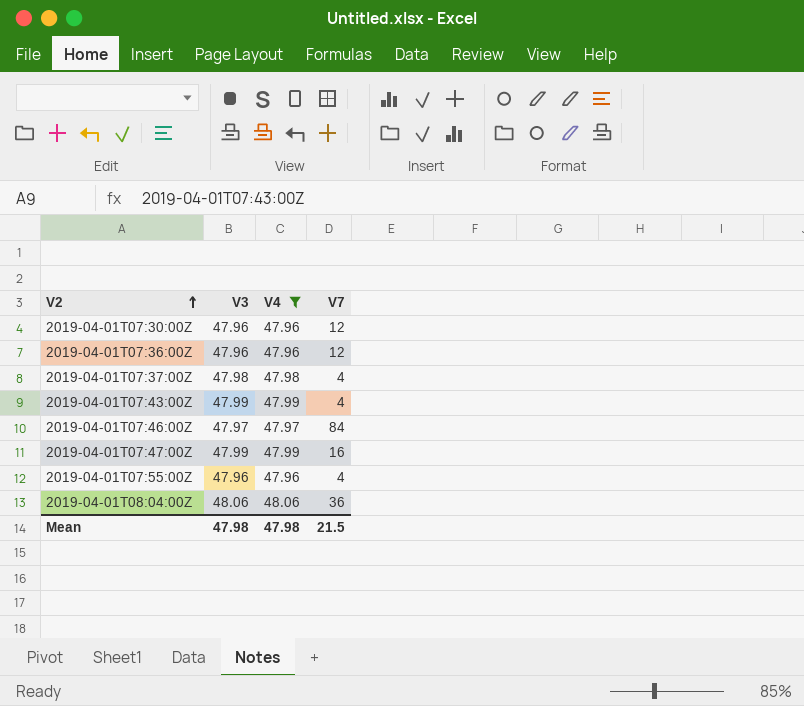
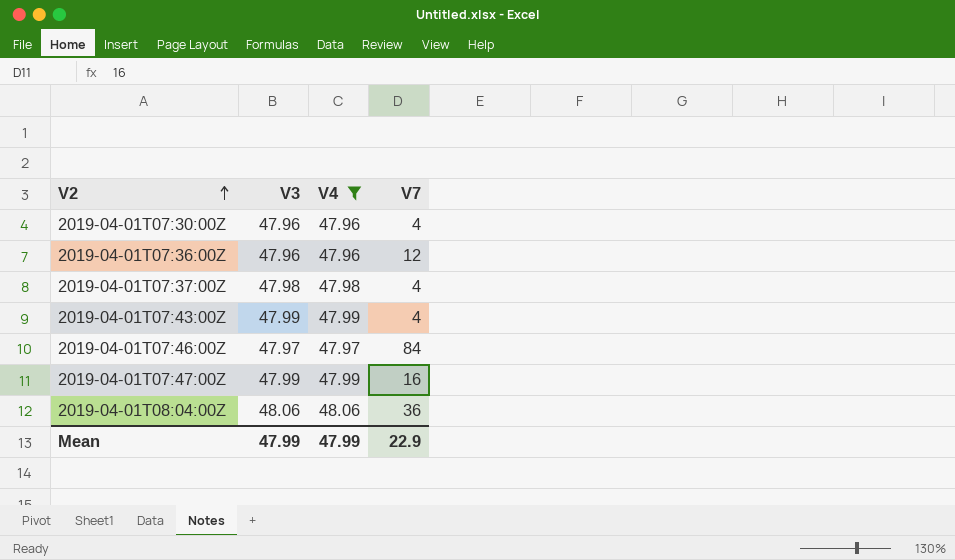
row 2019-04-01T07:55:00Z: 47.96 | 47.96 | 4 -> none
2019-04-01T07:30:00Z | V7: 12 -> 4
Mean | V3: 47.98 -> 47.99
Mean | V4: 47.98 -> 47.99
Mean | V7: 21.5 -> 22.9

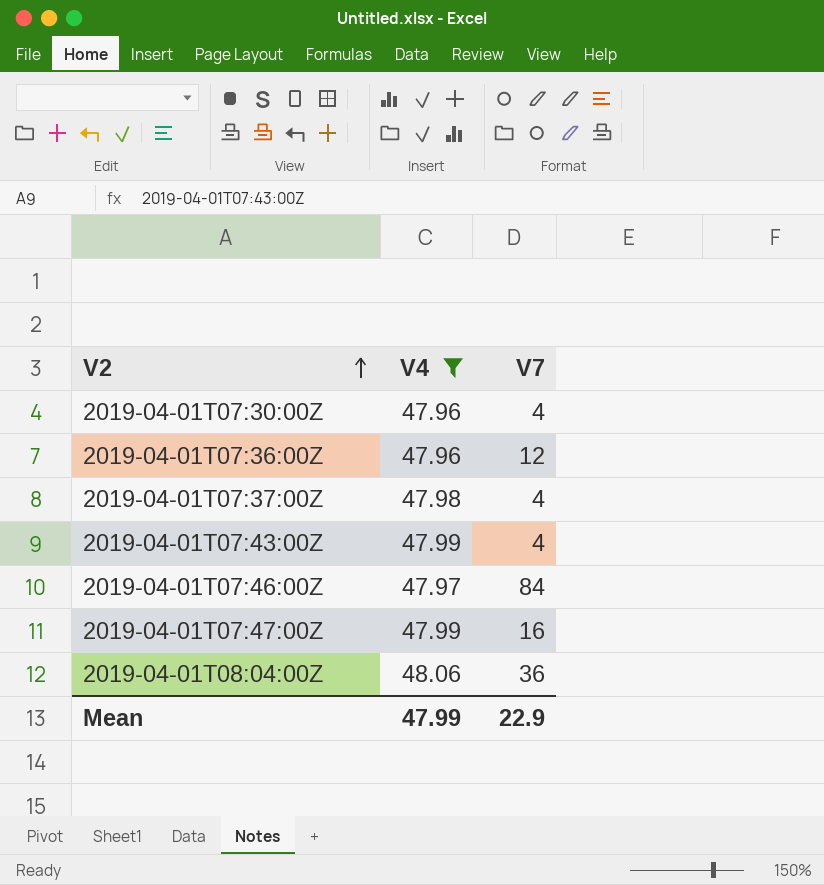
column V3 | position: 2 -> none

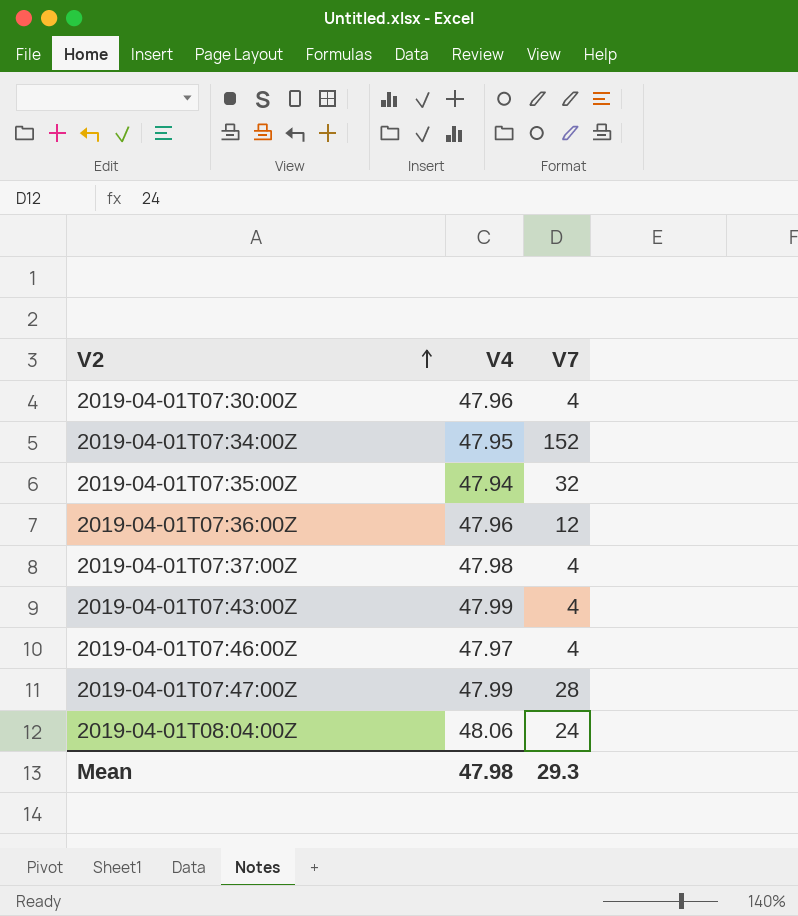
filter: V4 >= 47.96 -> none
2019-04-01T07:46:00Z | V7: 84 -> 4
2019-04-01T07:47:00Z | V7: 16 -> 28
2019-04-01T08:04:00Z | V7: 36 -> 24
Mean | V4: 47.99 -> 47.98
Mean | V7: 22.9 -> 29.3

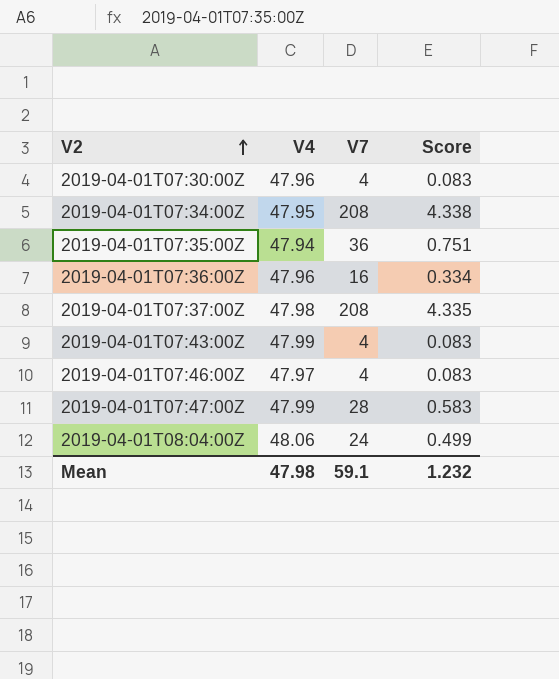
column Score | formula: none -> [V7] / [V4]
2019-04-01T07:34:00Z | V7: 152 -> 208
2019-04-01T07:35:00Z | V7: 32 -> 36
2019-04-01T07:36:00Z | V7: 12 -> 16
2019-04-01T07:37:00Z | V7: 4 -> 208
Mean | V7: 29.3 -> 59.1

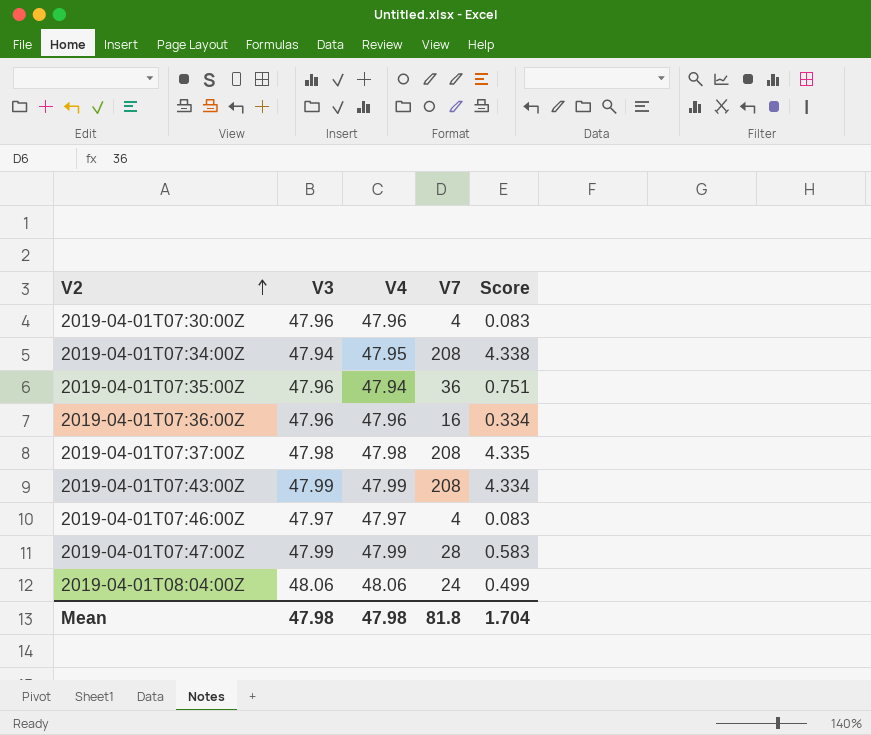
column V3 | position: none -> 2
2019-04-01T07:43:00Z | V7: 4 -> 208
2019-04-01T07:43:00Z | Score: 0.083 -> 4.334
Mean | V7: 59.1 -> 81.8
Mean | Score: 1.232 -> 1.704

